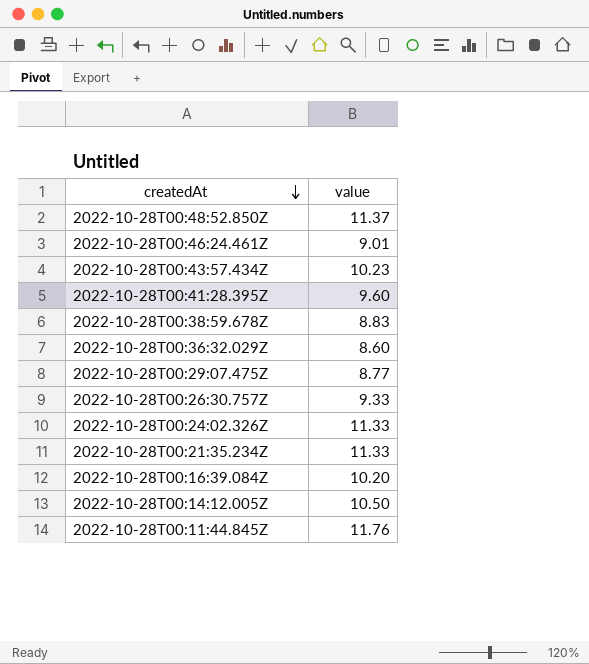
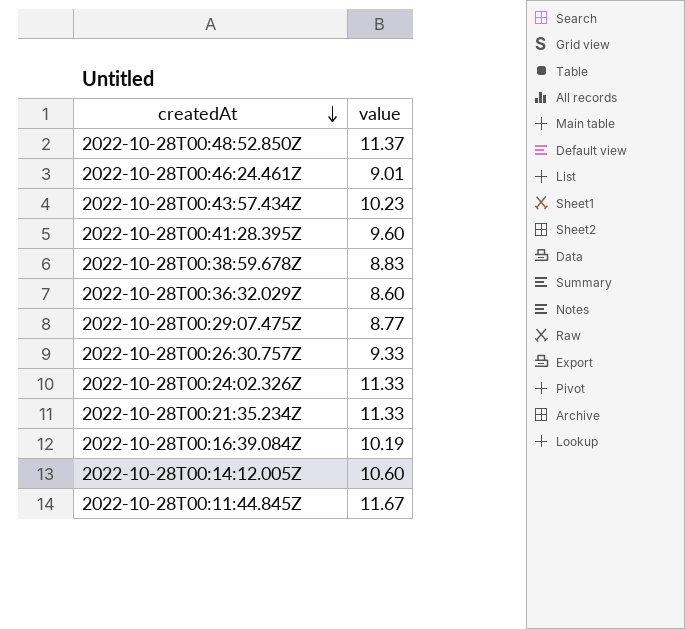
2022-10-28T00:16:39.084Z | value: 10.20 -> 10.19
2022-10-28T00:14:12.005Z | value: 10.50 -> 10.60
2022-10-28T00:11:44.845Z | value: 11.76 -> 11.67

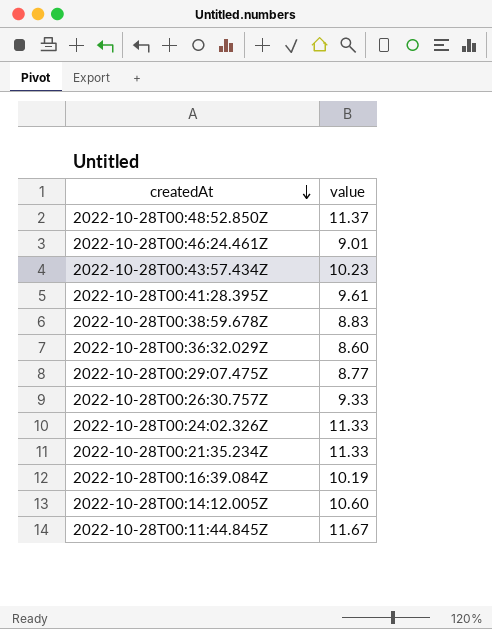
2022-10-28T00:41:28.395Z | value: 9.60 -> 9.61

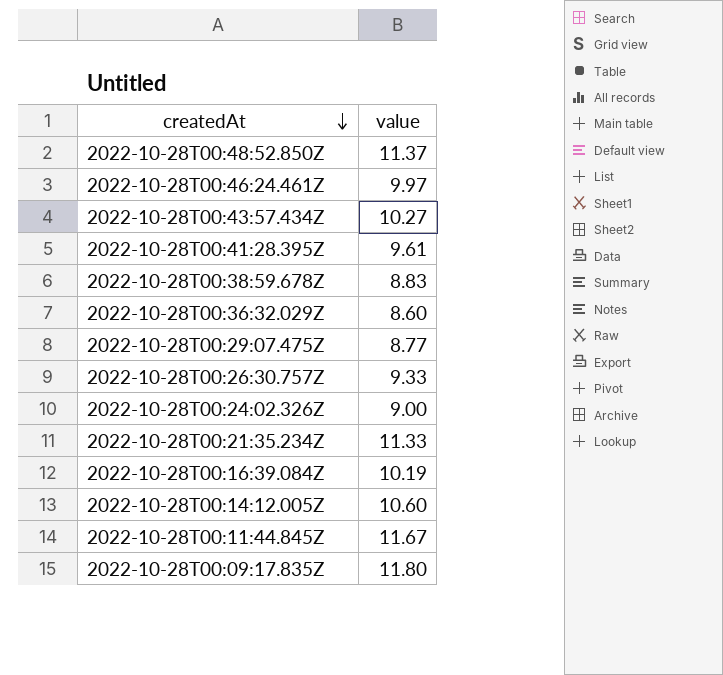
2022-10-28T00:46:24.461Z | value: 9.01 -> 9.97
2022-10-28T00:43:57.434Z | value: 10.23 -> 10.27
2022-10-28T00:24:02.326Z | value: 11.33 -> 9.00
row 2022-10-28T00:09:17.835Z: none -> 11.80

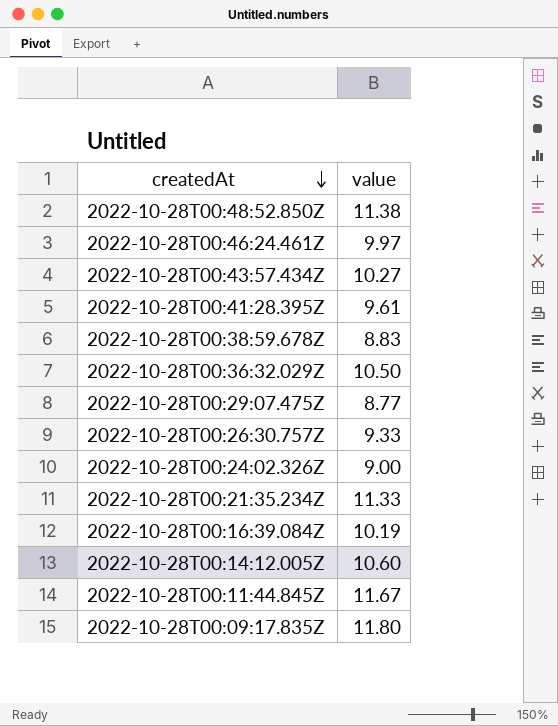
2022-10-28T00:48:52.850Z | value: 11.37 -> 11.38
2022-10-28T00:36:32.029Z | value: 8.60 -> 10.50

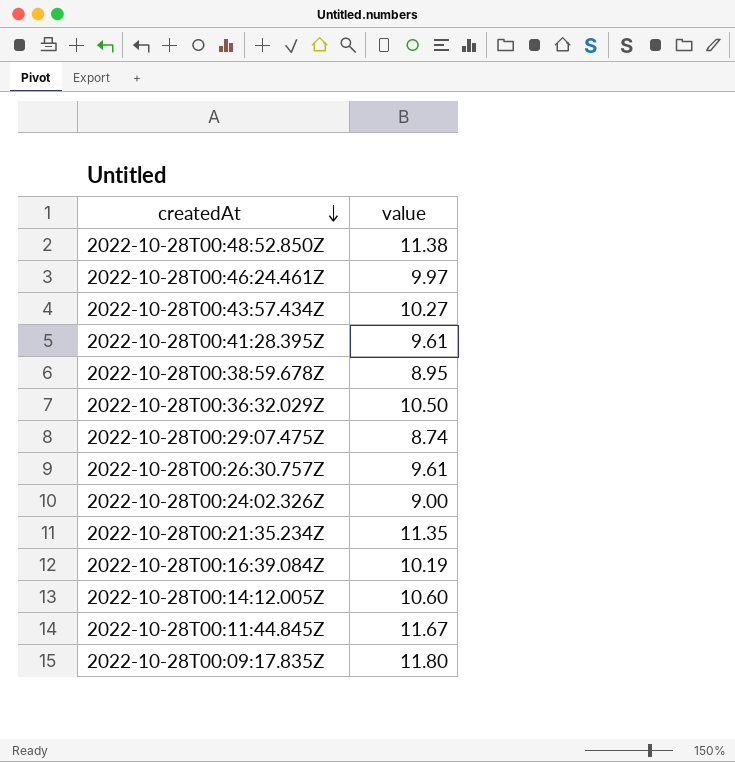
2022-10-28T00:38:59.678Z | value: 8.83 -> 8.95
2022-10-28T00:29:07.475Z | value: 8.77 -> 8.74
2022-10-28T00:26:30.757Z | value: 9.33 -> 9.61
2022-10-28T00:21:35.234Z | value: 11.33 -> 11.35

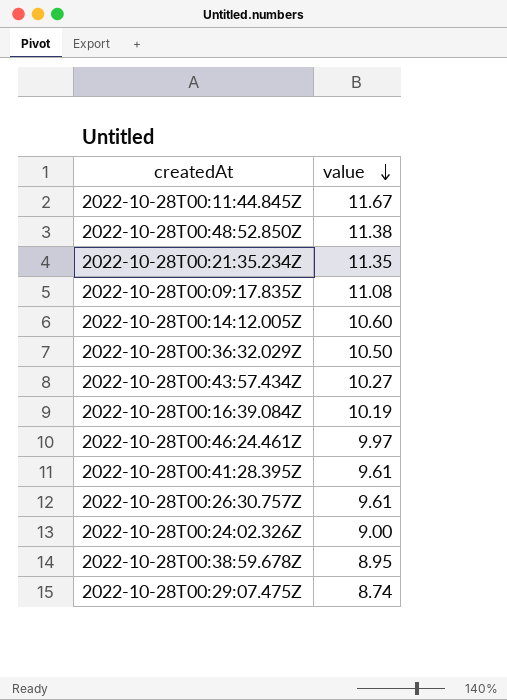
row order: createdAt descending -> value descending
2022-10-28T00:09:17.835Z | value: 11.80 -> 11.08

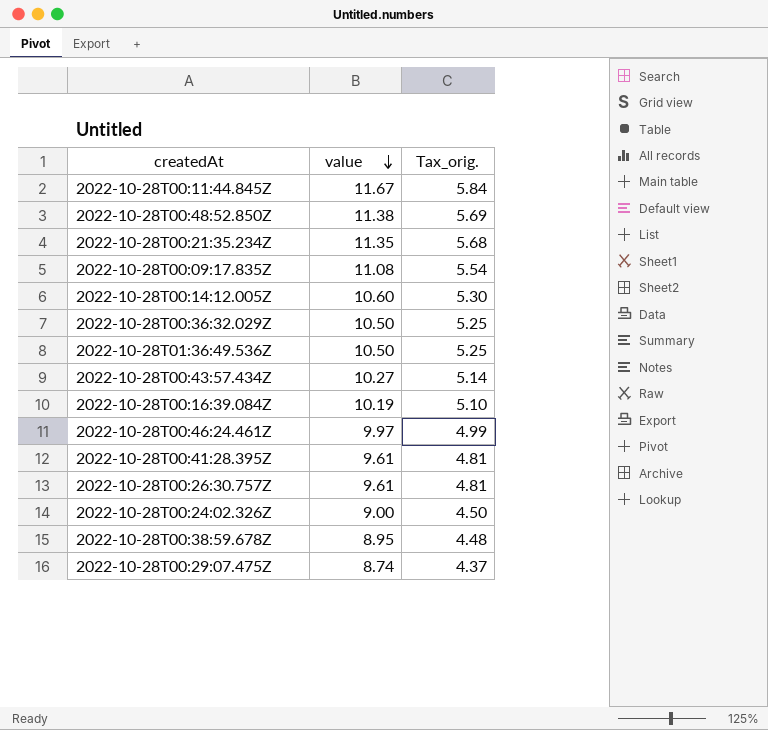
column Tax_orig. | formula: none -> [value] * 0.5
row 2022-10-28T01:36:49.536Z: none -> 10.50 | 5.25

